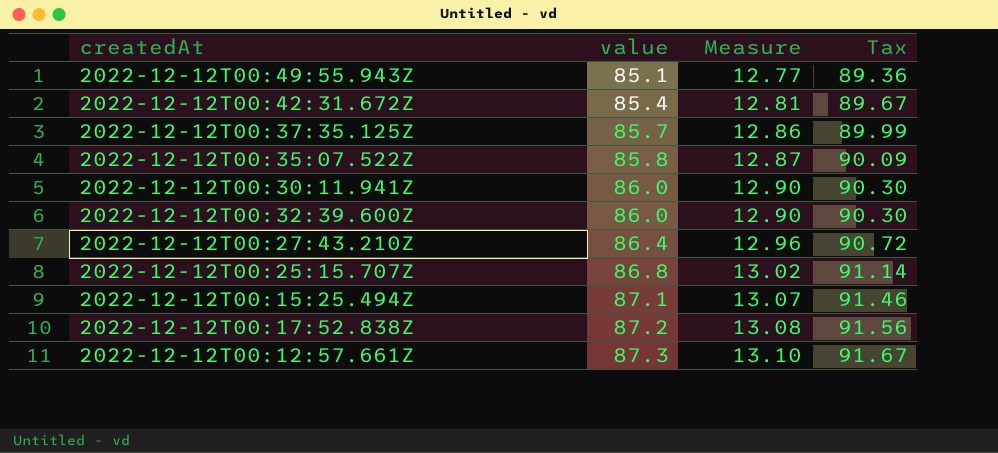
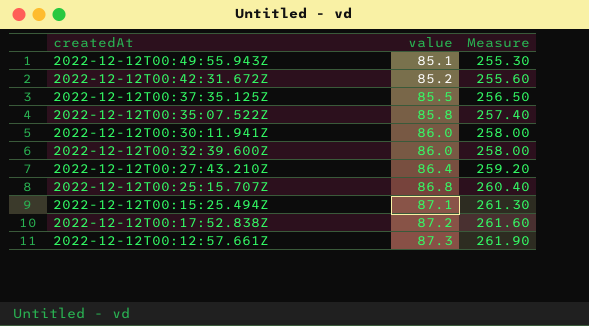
column Tax | formula: [value] * 1.05 -> none
column Measure | formula: [value] * 0.15 -> [value] * 3
2022-12-12T00:42:31.672Z | value: 85.4 -> 85.2
2022-12-12T00:37:35.125Z | value: 85.7 -> 85.5

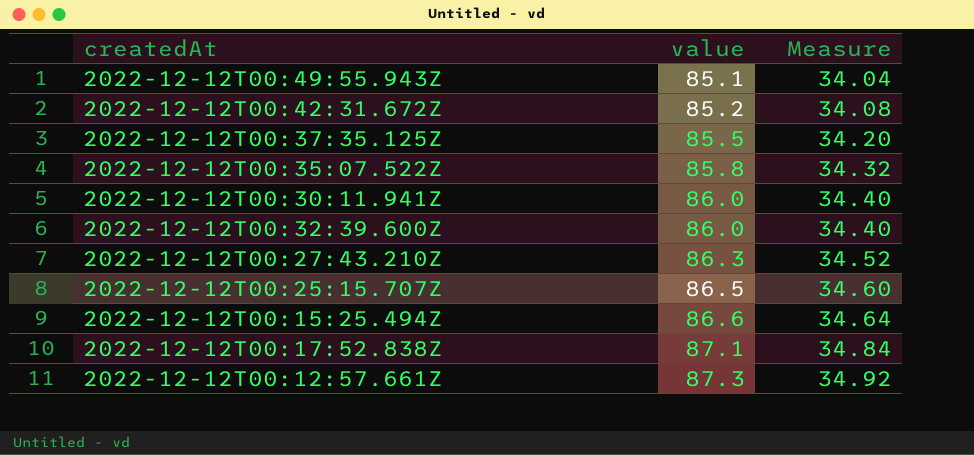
column Measure | formula: [value] * 3 -> [value] * 0.4
2022-12-12T00:27:43.210Z | value: 86.4 -> 86.3
2022-12-12T00:25:15.707Z | value: 86.8 -> 86.5
2022-12-12T00:15:25.494Z | value: 87.1 -> 86.6
2022-12-12T00:17:52.838Z | value: 87.2 -> 87.1

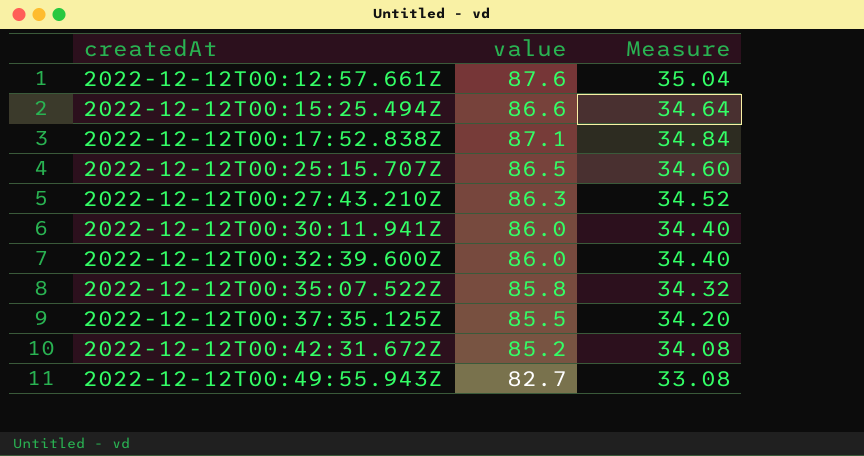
row order: value ascending -> createdAt ascending
2022-12-12T00:12:57.661Z | value: 87.3 -> 87.6
2022-12-12T00:12:57.661Z | Measure: 34.92 -> 35.04
2022-12-12T00:49:55.943Z | value: 85.1 -> 82.7
2022-12-12T00:49:55.943Z | Measure: 34.04 -> 33.08

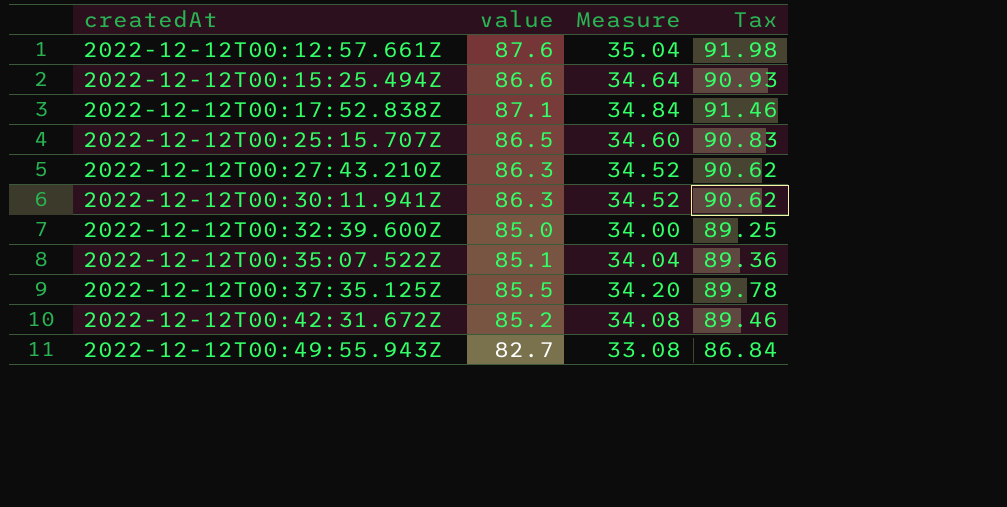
column Tax | formula: none -> [value] * 1.05
2022-12-12T00:30:11.941Z | value: 86.0 -> 86.3
2022-12-12T00:30:11.941Z | Measure: 34.40 -> 34.52
2022-12-12T00:32:39.600Z | value: 86.0 -> 85.0
2022-12-12T00:32:39.600Z | Measure: 34.40 -> 34.00
2022-12-12T00:35:07.522Z | value: 85.8 -> 85.1
2022-12-12T00:35:07.522Z | Measure: 34.32 -> 34.04

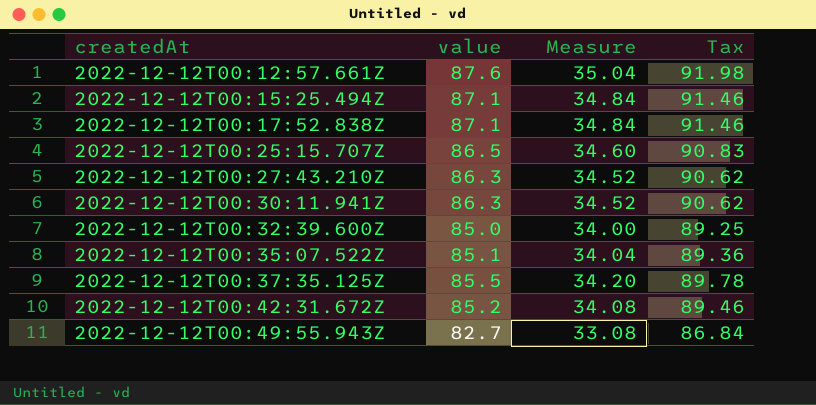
2022-12-12T00:15:25.494Z | value: 86.6 -> 87.1
2022-12-12T00:15:25.494Z | Measure: 34.64 -> 34.84
2022-12-12T00:15:25.494Z | Tax: 90.93 -> 91.46

